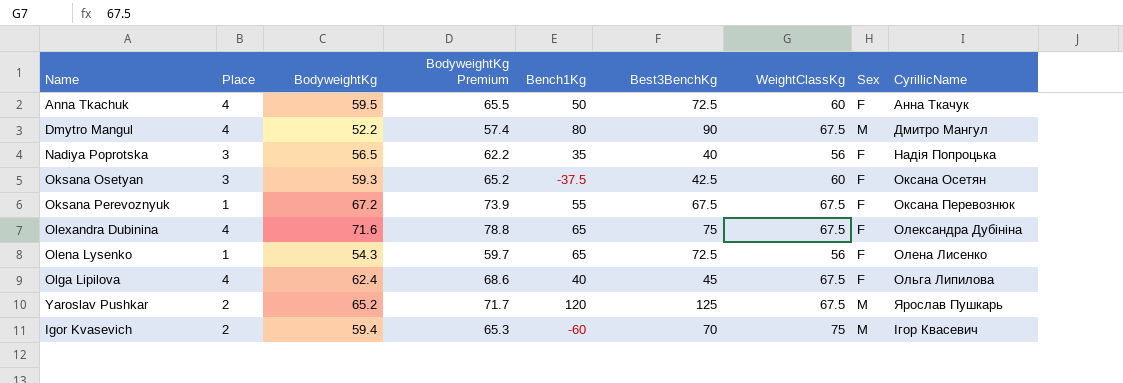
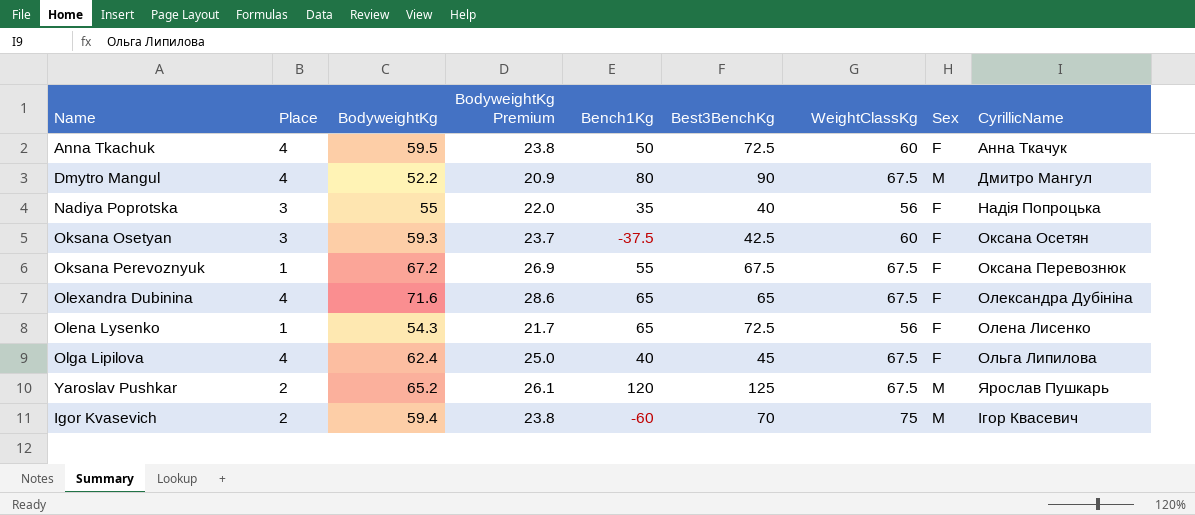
column BodyweightKg Premium | formula: [BodyweightKg] * 1.1 -> [BodyweightKg] * 0.4
Nadiya Poprotska | BodyweightKg: 56.5 -> 55
Olexandra Dubinina | Best3BenchKg: 75 -> 65

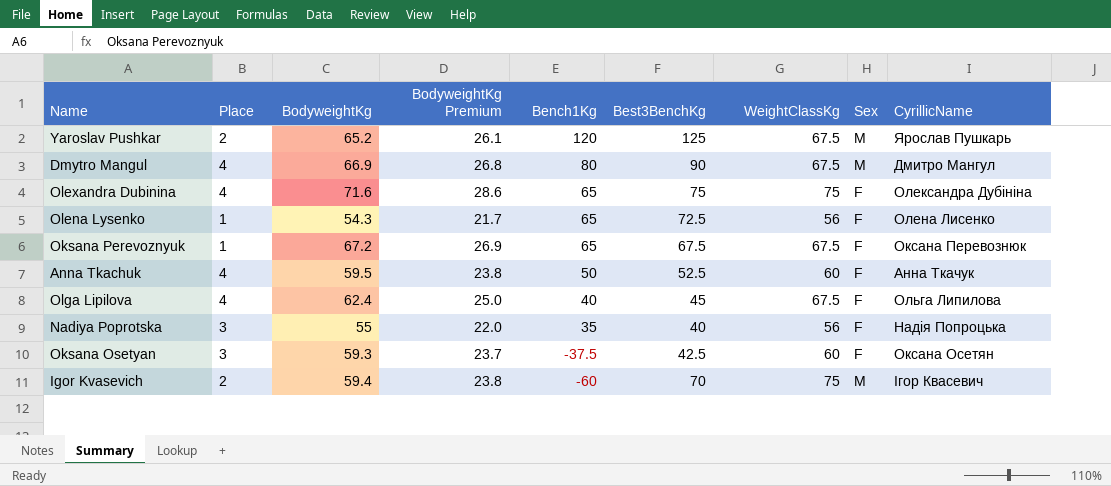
row order: CyrillicName ascending -> Bench1Kg descending
Dmytro Mangul | BodyweightKg: 52.2 -> 66.9
Dmytro Mangul | BodyweightKg Premium: 20.9 -> 26.8
Olexandra Dubinina | Best3BenchKg: 65 -> 75
Olexandra Dubinina | WeightClassKg: 67.5 -> 75
Oksana Perevoznyuk | Bench1Kg: 55 -> 65
Anna Tkachuk | Best3BenchKg: 72.5 -> 52.5

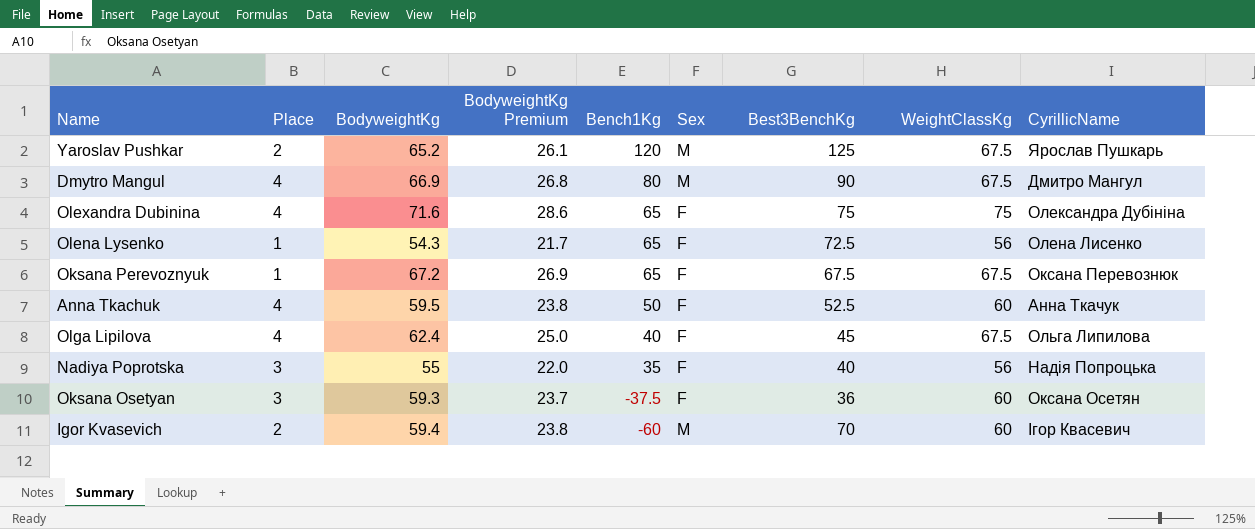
column Sex | position: 8 -> 6
Oksana Osetyan | Best3BenchKg: 42.5 -> 36
Igor Kvasevich | WeightClassKg: 75 -> 60

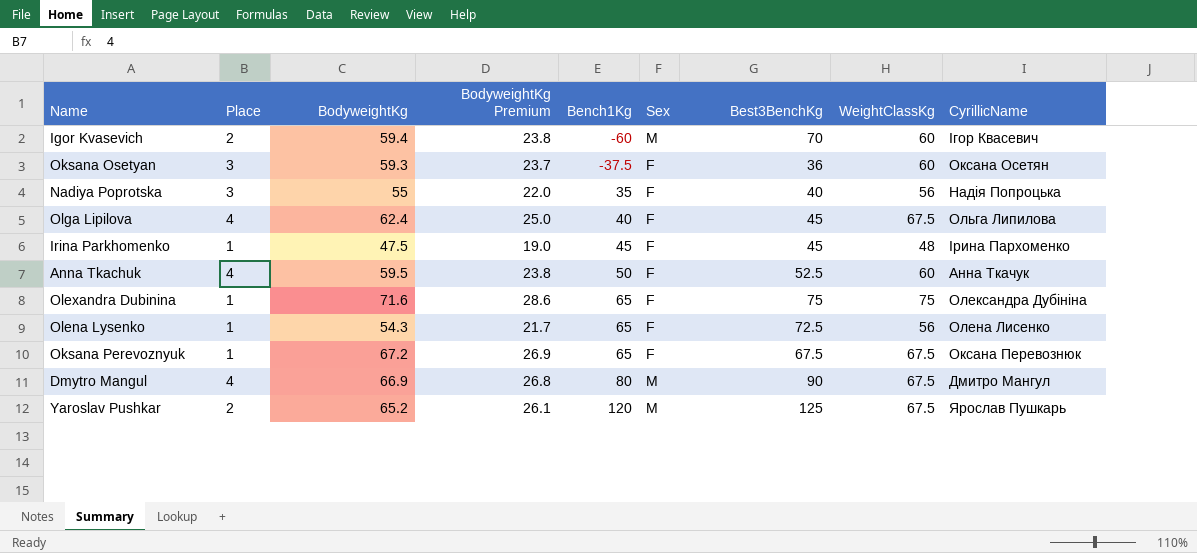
row order: Bench1Kg descending -> Bench1Kg ascending
row Irina Parkhomenko: none -> 1 | 47.5 | 19.0 | 45 | F | 45 | 48 | Ірина Пархоменко
Olexandra Dubinina | Place: 4 -> 1

